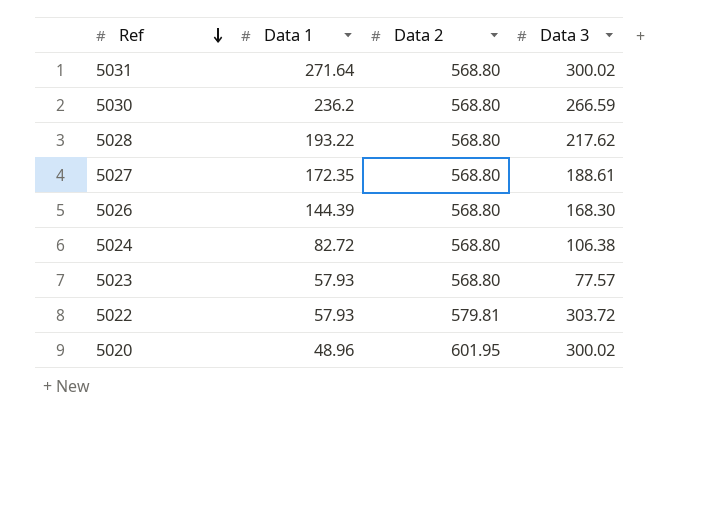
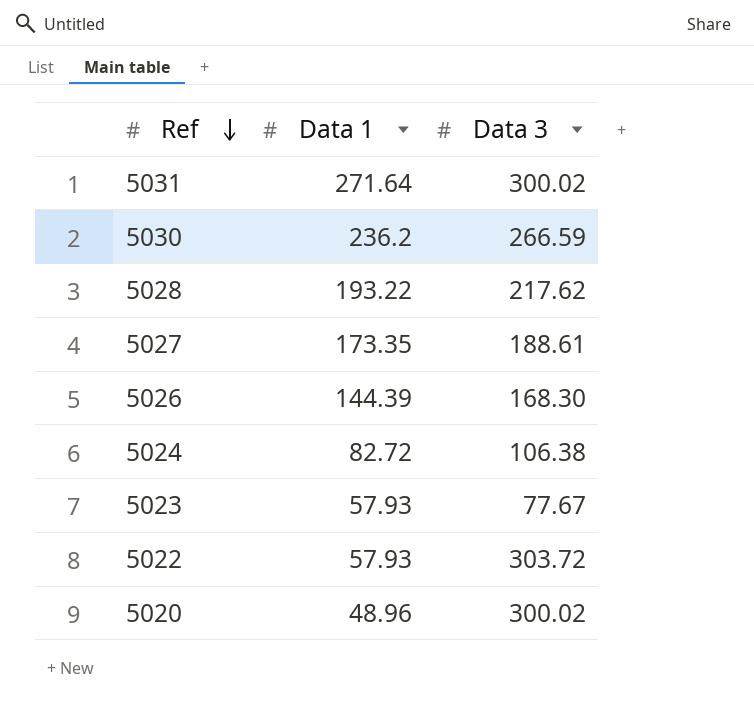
column Data 2 | position: 3 -> none
5027 | Data 1: 172.35 -> 173.35
5023 | Data 3: 77.57 -> 77.67

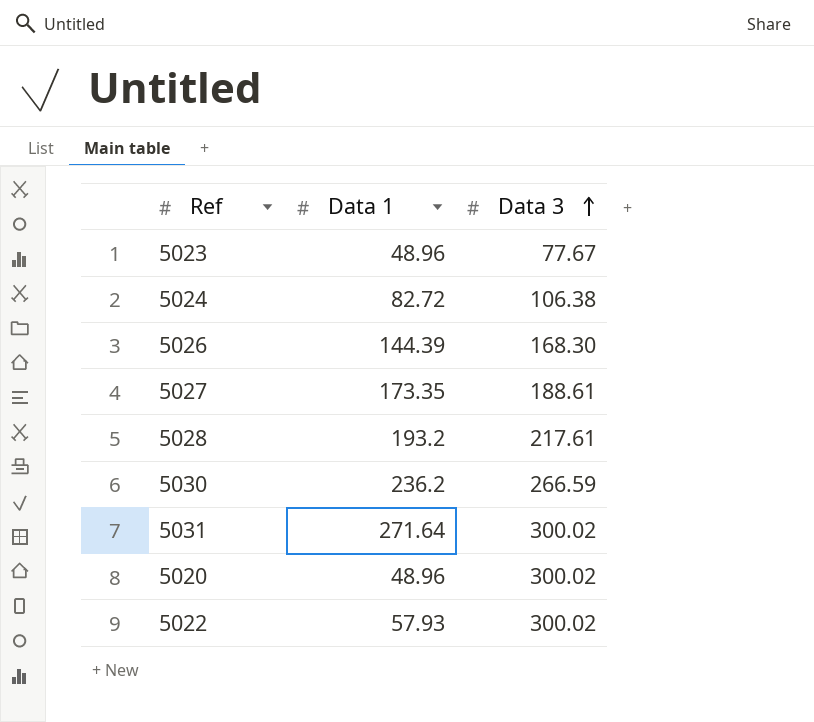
row order: Ref descending -> Data 3 ascending
5023 | Data 1: 57.93 -> 48.96
5028 | Data 1: 193.22 -> 193.2
5028 | Data 3: 217.62 -> 217.61
5022 | Data 3: 303.72 -> 300.02

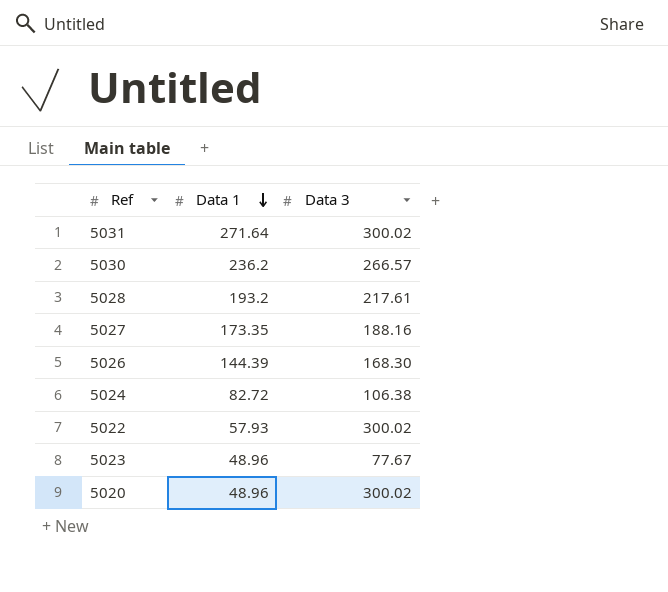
row order: Data 3 ascending -> Data 1 descending
5030 | Data 3: 266.59 -> 266.57
5027 | Data 3: 188.61 -> 188.16

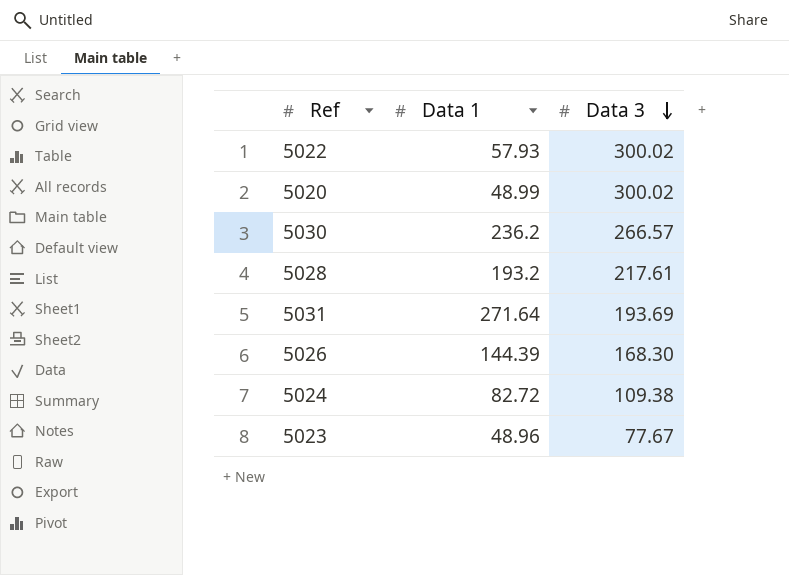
row order: Data 1 descending -> Data 3 descending
row 5027: 173.35 | 188.16 -> none
5020 | Data 1: 48.96 -> 48.99
5031 | Data 3: 300.02 -> 193.69
5024 | Data 3: 106.38 -> 109.38

